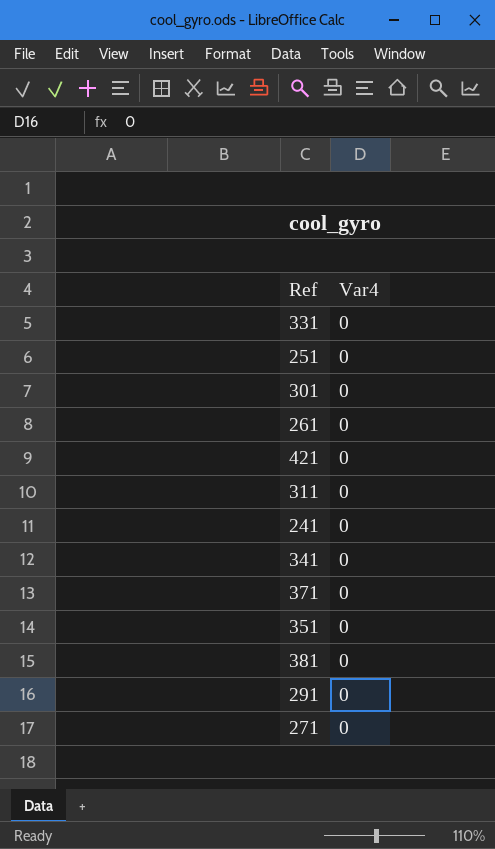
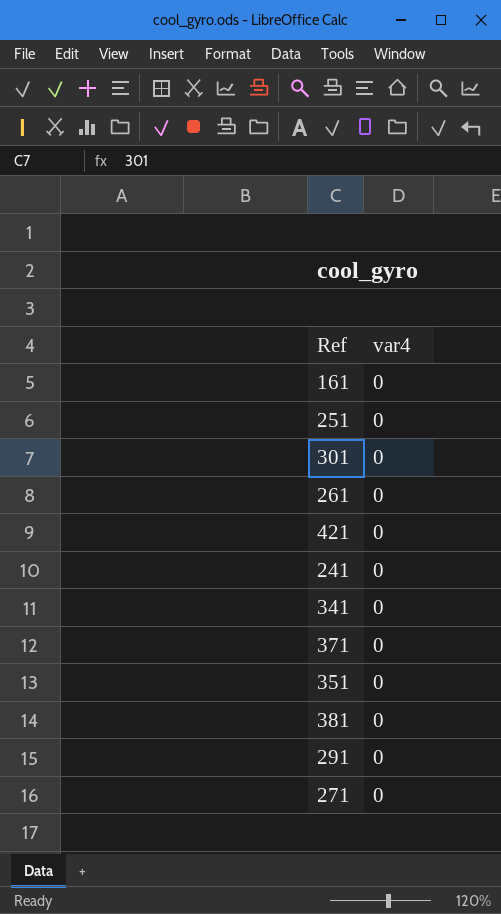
column name: Var4 -> var4
row 331: 0 -> none
row 311: 0 -> none
row 161: none -> 0

